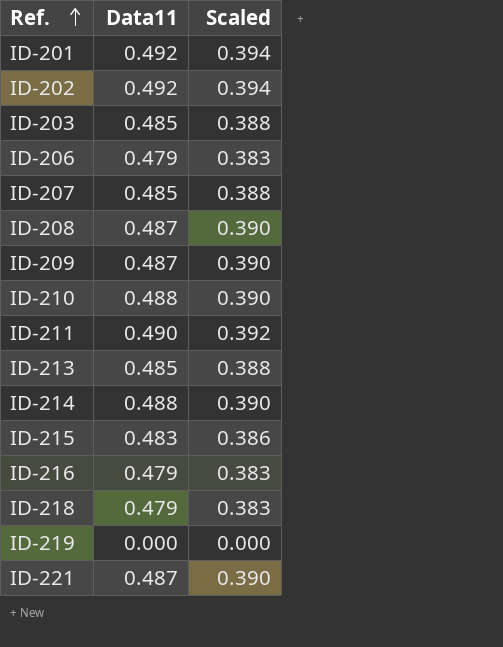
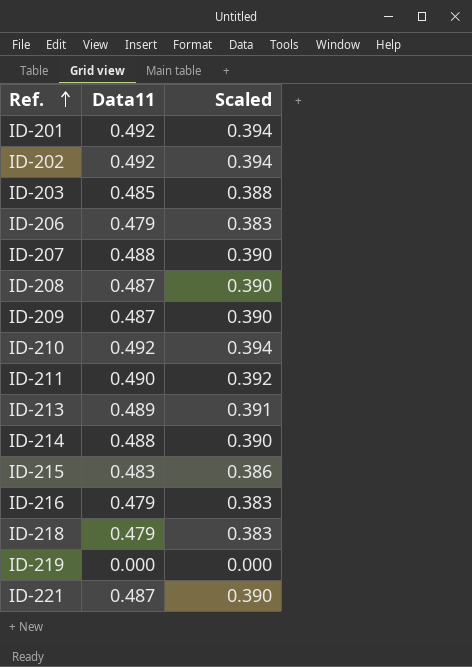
ID-207 | Data11: 0.485 -> 0.488
ID-207 | Scaled: 0.388 -> 0.390
ID-210 | Data11: 0.488 -> 0.492
ID-210 | Scaled: 0.390 -> 0.394
ID-213 | Data11: 0.485 -> 0.489
ID-213 | Scaled: 0.388 -> 0.391

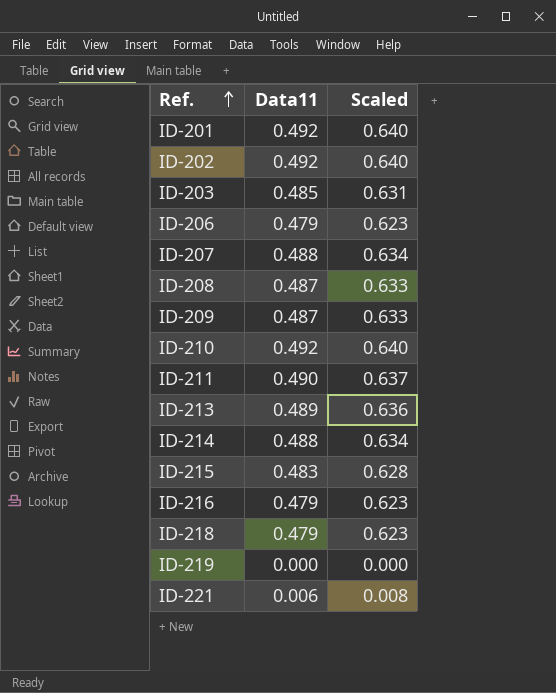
column Scaled | formula: [Data11] * 0.8 -> [Data11] * 1.3
ID-221 | Data11: 0.487 -> 0.006

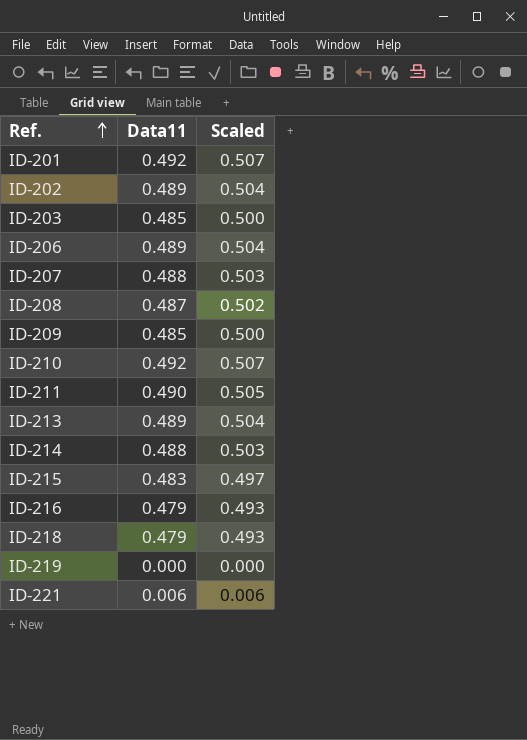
column Scaled | formula: [Data11] * 1.3 -> [Data11] * 1.03
ID-202 | Data11: 0.492 -> 0.489
ID-206 | Data11: 0.479 -> 0.489
ID-209 | Data11: 0.487 -> 0.485

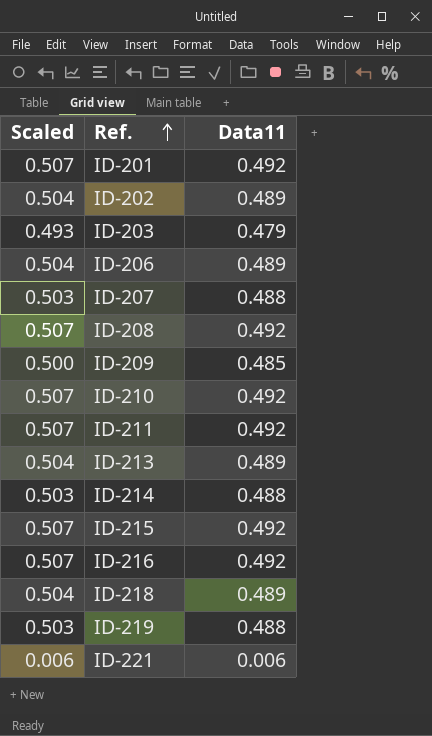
column Scaled | position: 3 -> 1
ID-203 | Scaled: 0.500 -> 0.493
ID-203 | Data11: 0.485 -> 0.479
ID-208 | Scaled: 0.502 -> 0.507
ID-208 | Data11: 0.487 -> 0.492
ID-211 | Scaled: 0.505 -> 0.507
ID-211 | Data11: 0.490 -> 0.492
ID-215 | Scaled: 0.497 -> 0.507
ID-215 | Data11: 0.483 -> 0.492
ID-216 | Scaled: 0.493 -> 0.507
ID-216 | Data11: 0.479 -> 0.492
ID-218 | Scaled: 0.493 -> 0.504
ID-218 | Data11: 0.479 -> 0.489
ID-219 | Scaled: 0.000 -> 0.503
ID-219 | Data11: 0.000 -> 0.488

